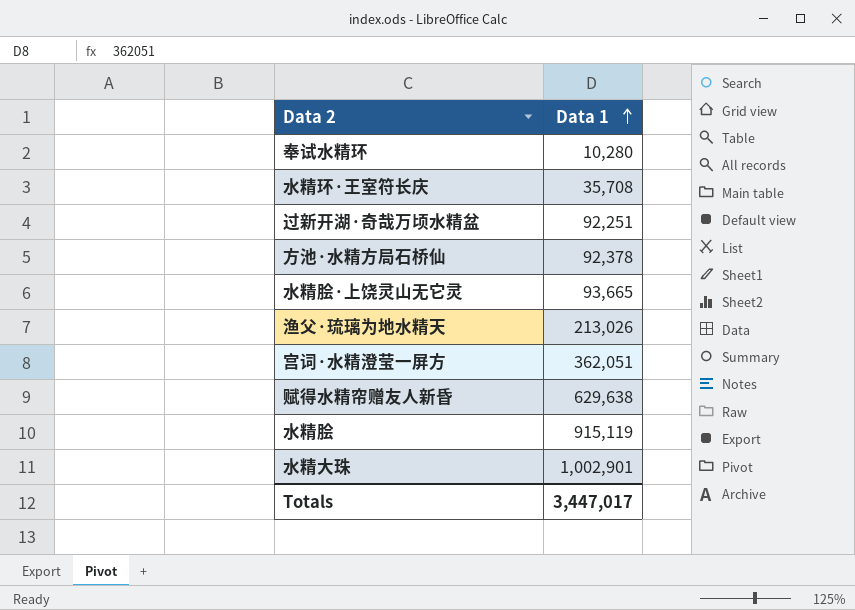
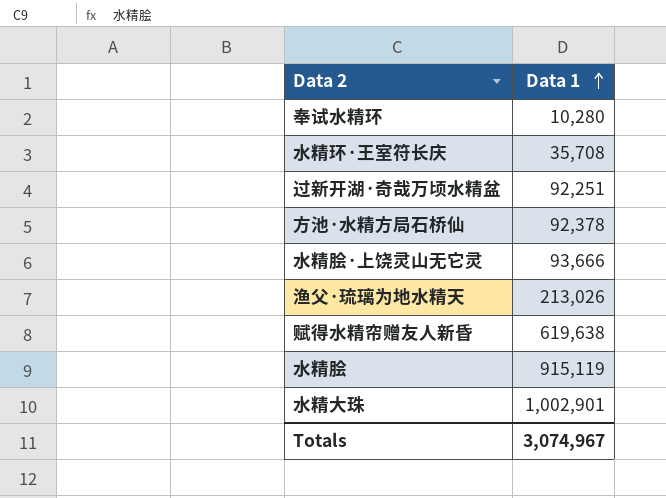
row 宫词·水精澄莹一屏方: 362,051 -> none
水精脍·上饶灵山无它灵 | Data 1: 93,665 -> 93,666
赋得水精帘赠友人新昏 | Data 1: 629,638 -> 619,638
Totals | Data 1: 3,447,017 -> 3,074,967

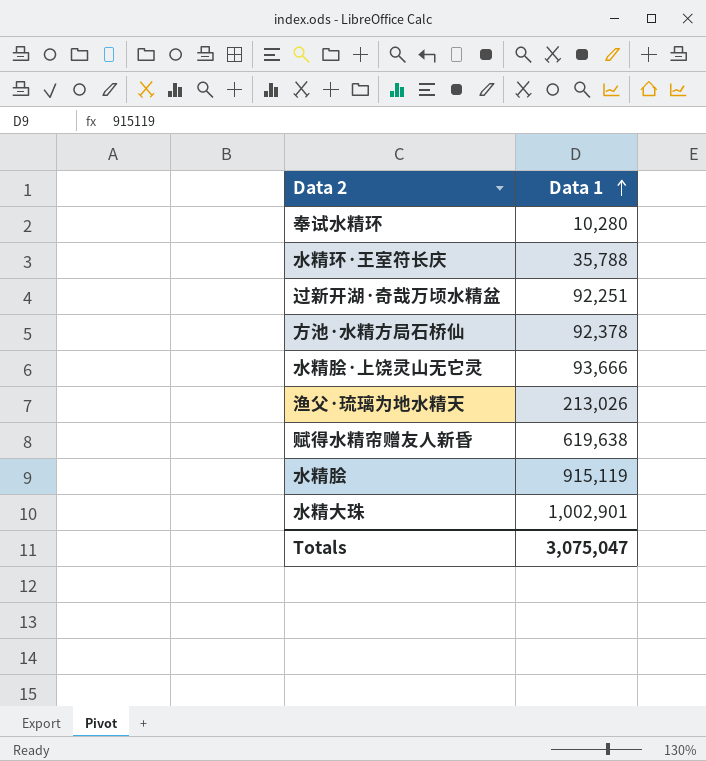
水精环·王室符长庆 | Data 1: 35,708 -> 35,788
Totals | Data 1: 3,074,967 -> 3,075,047

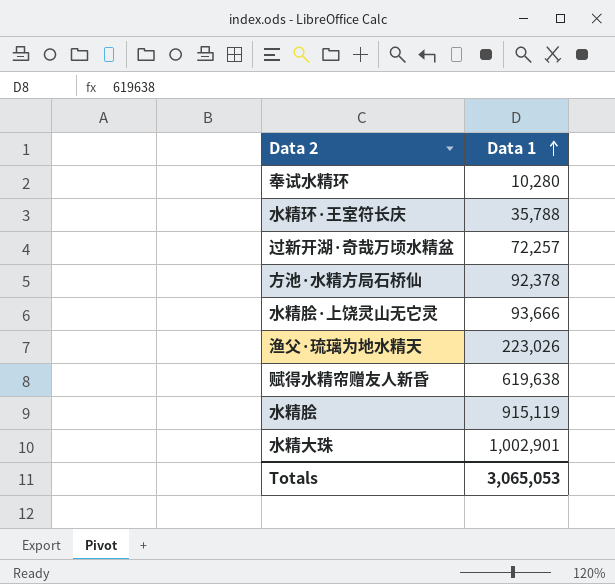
过新开湖·奇哉万顷水精盆 | Data 1: 92,251 -> 72,257
渔父·琉璃为地水精天 | Data 1: 213,026 -> 223,026
Totals | Data 1: 3,075,047 -> 3,065,053

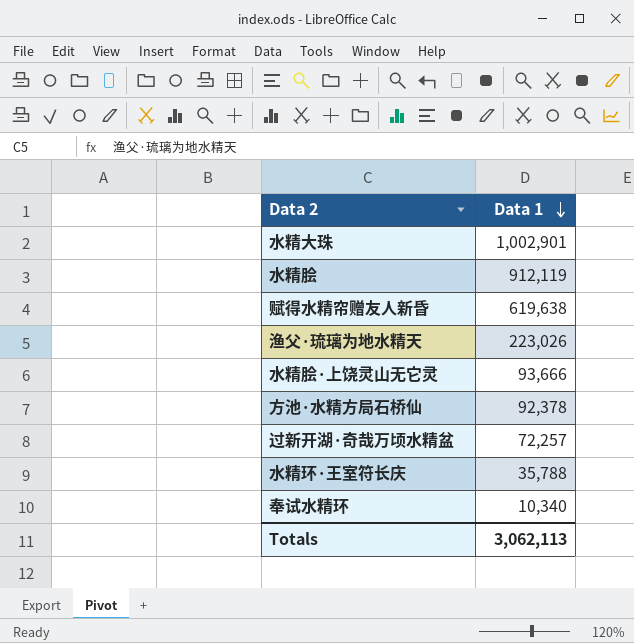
row order: Data 1 ascending -> Data 1 descending
水精脍 | Data 1: 915,119 -> 912,119
奉试水精环 | Data 1: 10,280 -> 10,340
Totals | Data 1: 3,065,053 -> 3,062,113

